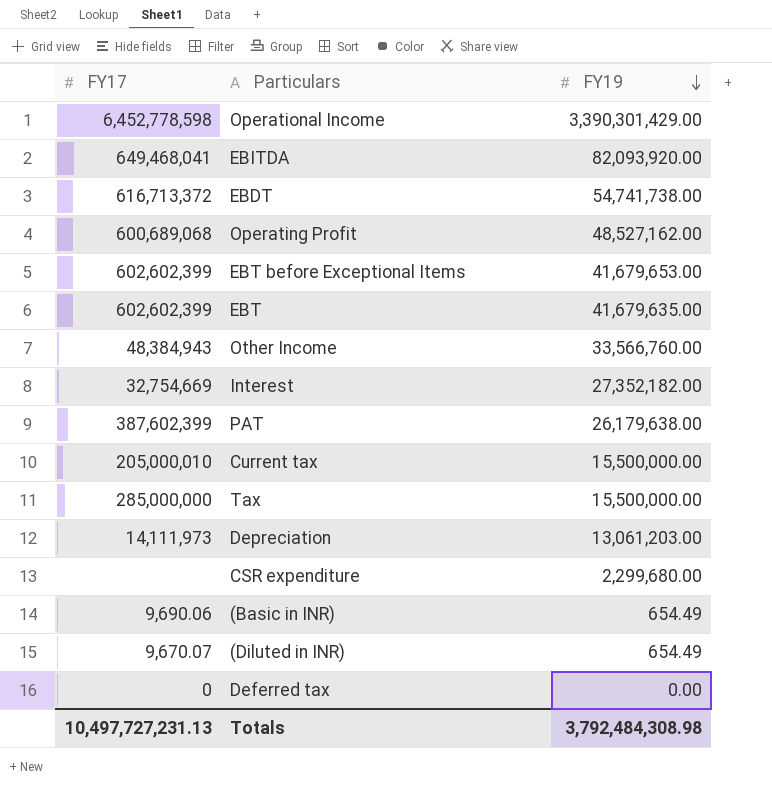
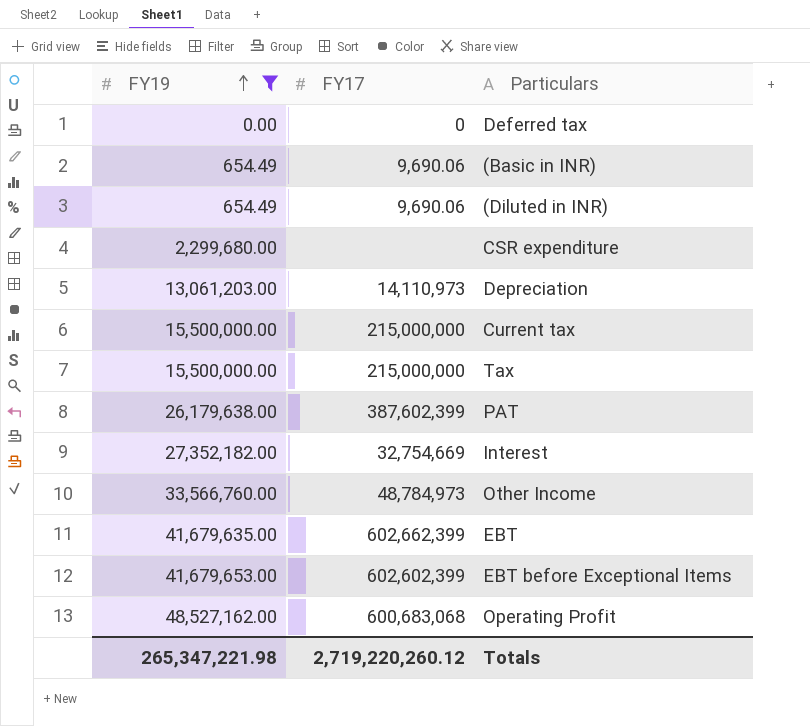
filter: none -> FY19 <= 48,527,162.00
row order: FY19 descending -> FY19 ascending
column FY19 | position: 3 -> 1
(Diluted in INR) | FY17: 9,670.07 -> 9,690.06
Depreciation | FY17: 14,111,973 -> 14,110,973
Current tax | FY17: 205,000,010 -> 215,000,000
Tax | FY17: 285,000,000 -> 215,000,000
Other Income | FY17: 48,384,943 -> 48,784,973
EBT | FY17: 602,602,399 -> 602,662,399
Operating Profit | FY17: 600,689,068 -> 600,683,068
Totals | FY19: 3,792,484,308.98 -> 265,347,221.98
Totals | FY17: 10,497,727,231.13 -> 2,719,220,260.12

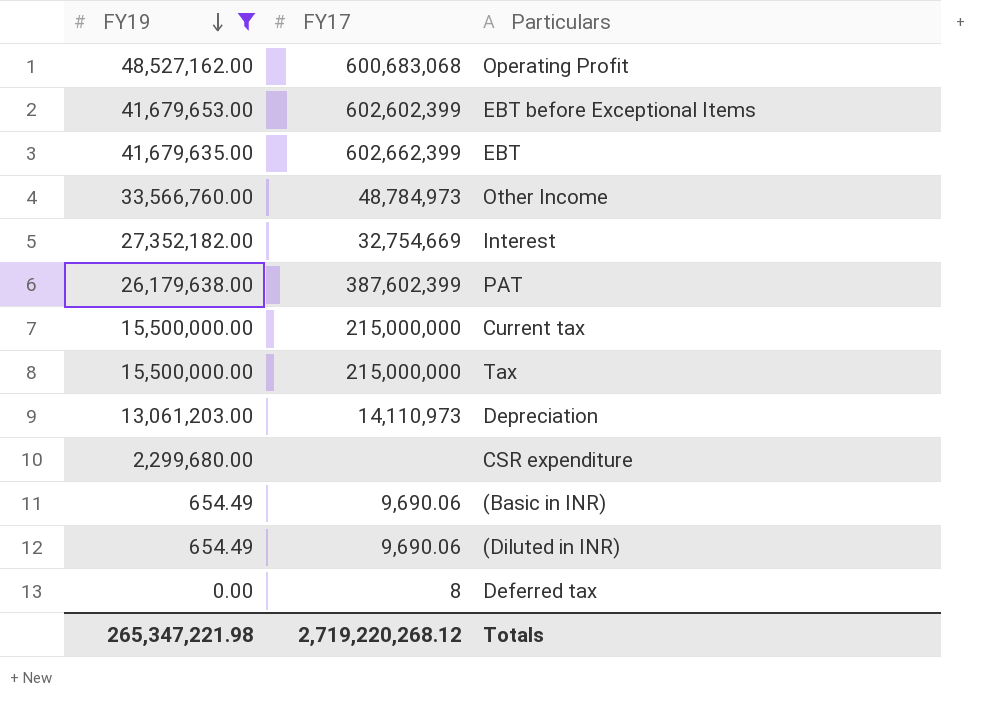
row order: FY19 ascending -> FY19 descending
Deferred tax | FY17: 0 -> 8
Totals | FY17: 2,719,220,260.12 -> 2,719,220,268.12

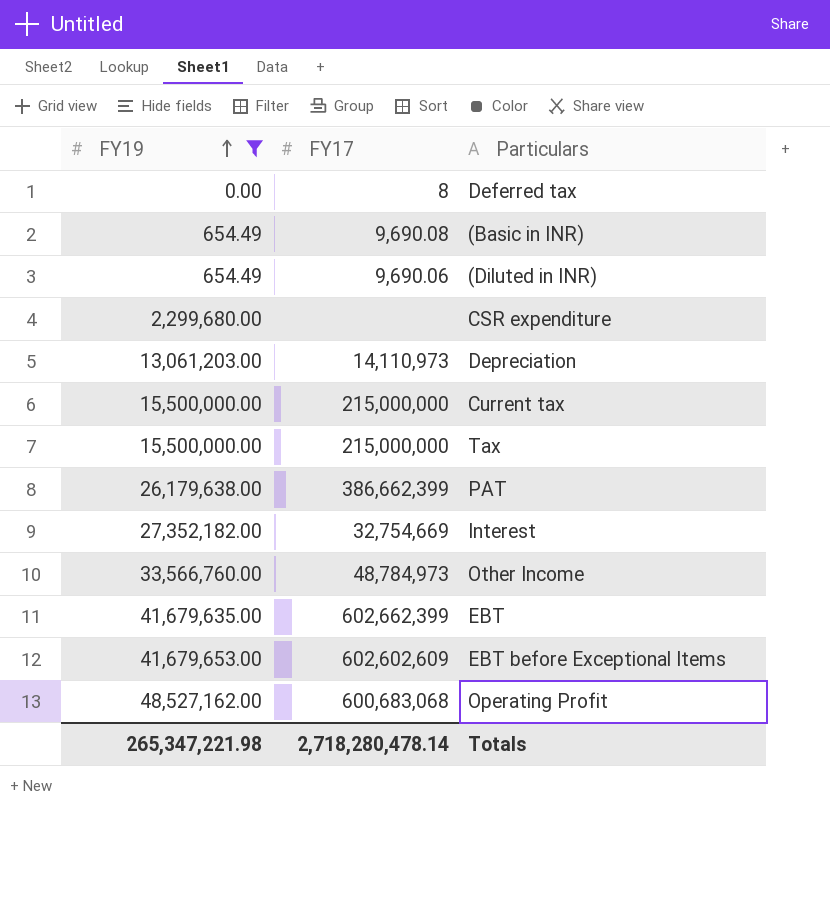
row order: FY19 descending -> FY19 ascending
(Basic in INR) | FY17: 9,690.06 -> 9,690.08
PAT | FY17: 387,602,399 -> 386,662,399
EBT before Exceptional Items | FY17: 602,602,399 -> 602,602,609
Totals | FY17: 2,719,220,268.12 -> 2,718,280,478.14

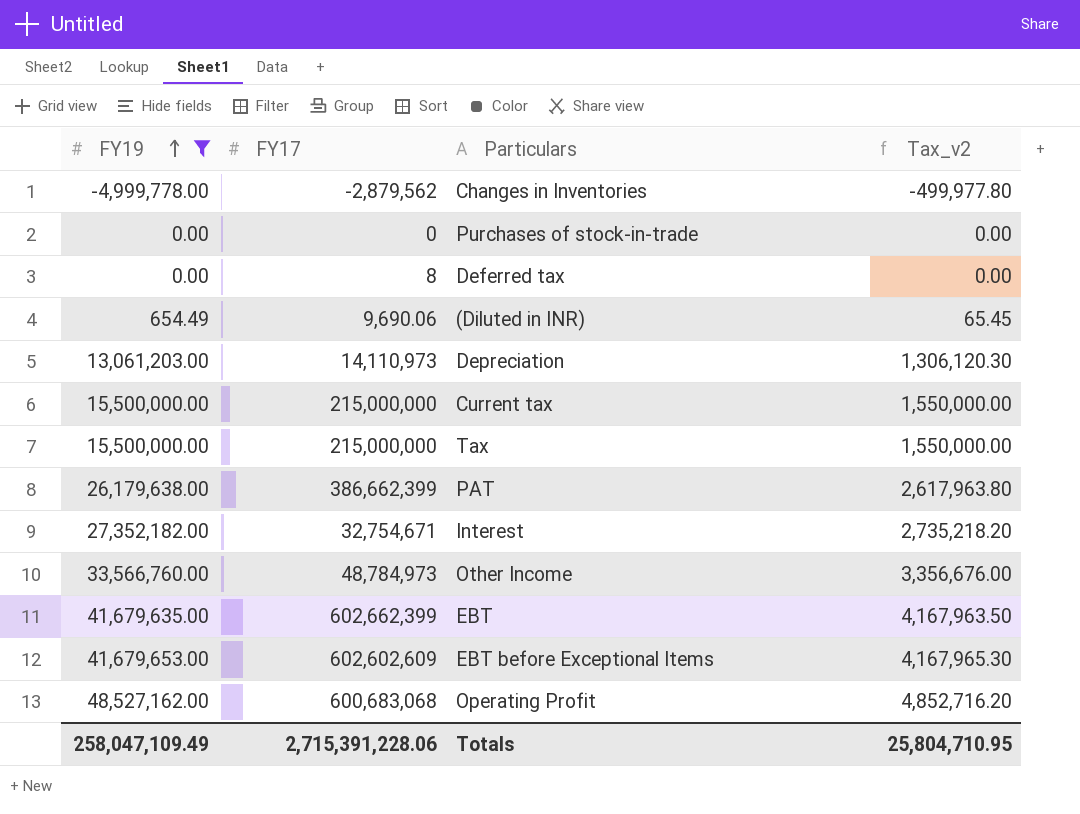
column Tax_v2 | formula: none -> [FY19] * 0.1
row (Basic in INR): 654.49 | 9,690.08 -> none
row CSR expenditure: 2,299,680.00 | none -> none
row Changes in Inventories: none -> -4,999,778.00 | -2,879,562 | -499,977.80
row Purchases of stock-in-trade: none -> 0.00 | 0 | 0.00
Interest | FY17: 32,754,669 -> 32,754,671
Totals | FY19: 265,347,221.98 -> 258,047,109.49
Totals | FY17: 2,718,280,478.14 -> 2,715,391,228.06

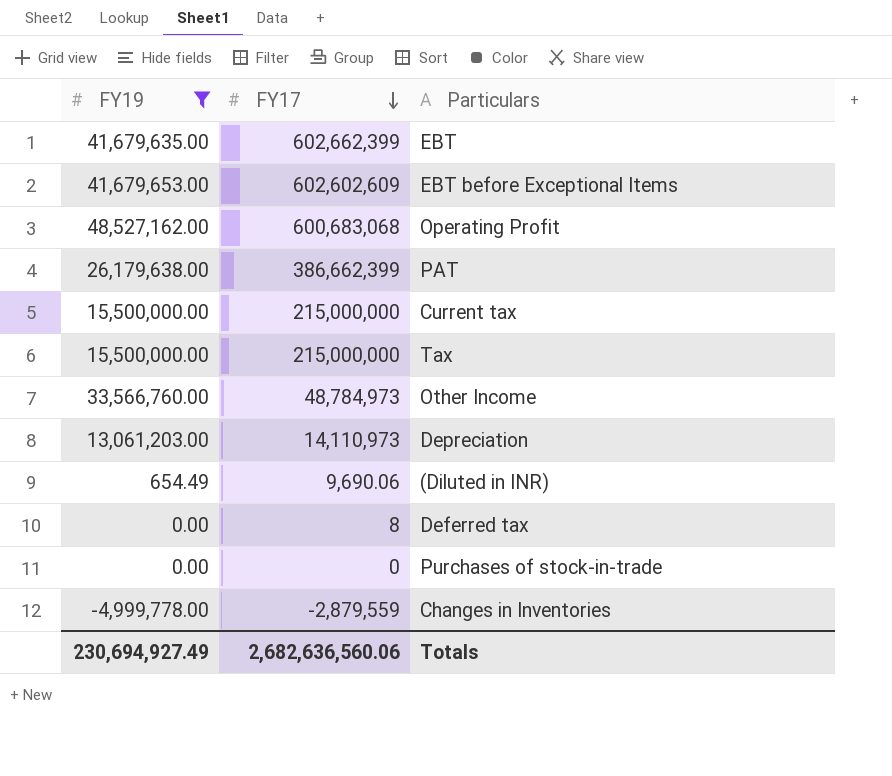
row order: FY19 ascending -> FY17 descending
column Tax_v2 | formula: [FY19] * 0.1 -> none
row Interest: 27,352,182.00 | 32,754,671 | 2,735,218.20 -> none
Changes in Inventories | FY17: -2,879,562 -> -2,879,559
Totals | FY19: 258,047,109.49 -> 230,694,927.49
Totals | FY17: 2,715,391,228.06 -> 2,682,636,560.06

